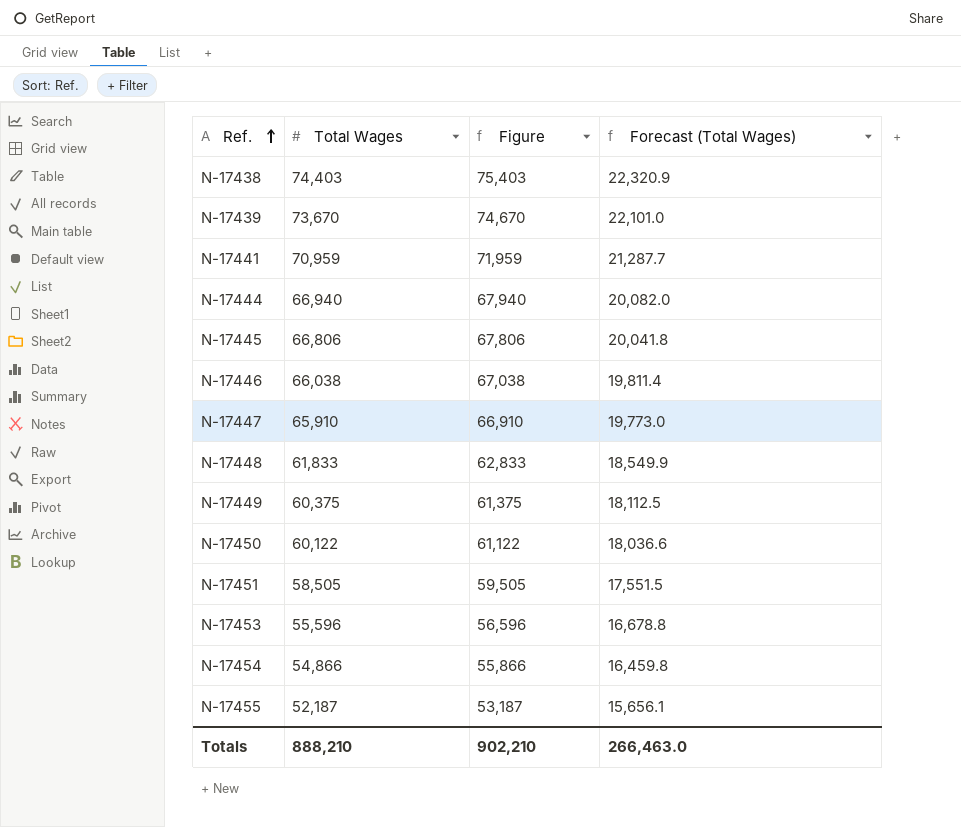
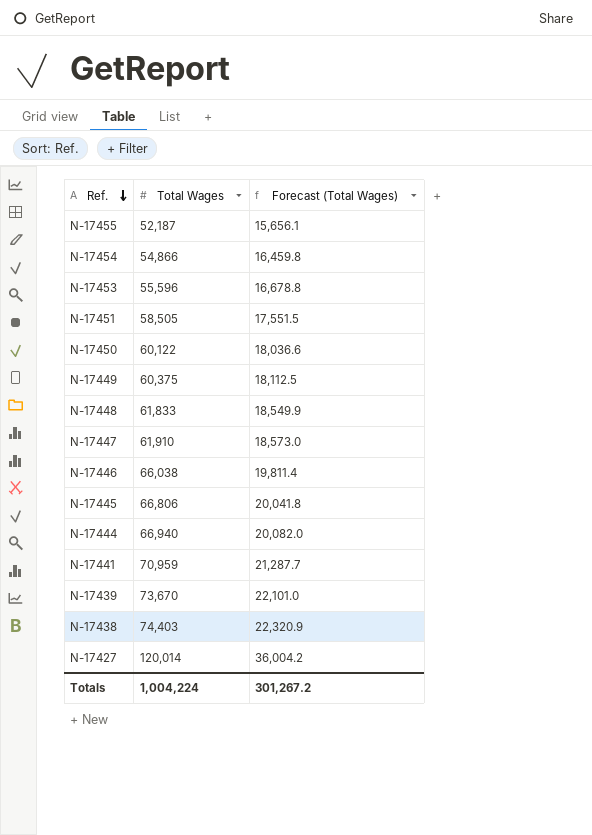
row order: Ref. ascending -> Ref. descending
column Figure | formula: [Total Wages] + 1000 -> none
N-17447 | Total Wages: 65,910 -> 61,910
N-17447 | Forecast (Total Wages): 19,773.0 -> 18,573.0
row N-17427: none -> 120,014 | 36,004.2
Totals | Total Wages: 888,210 -> 1,004,224
Totals | Forecast (Total Wages): 266,463.0 -> 301,267.2

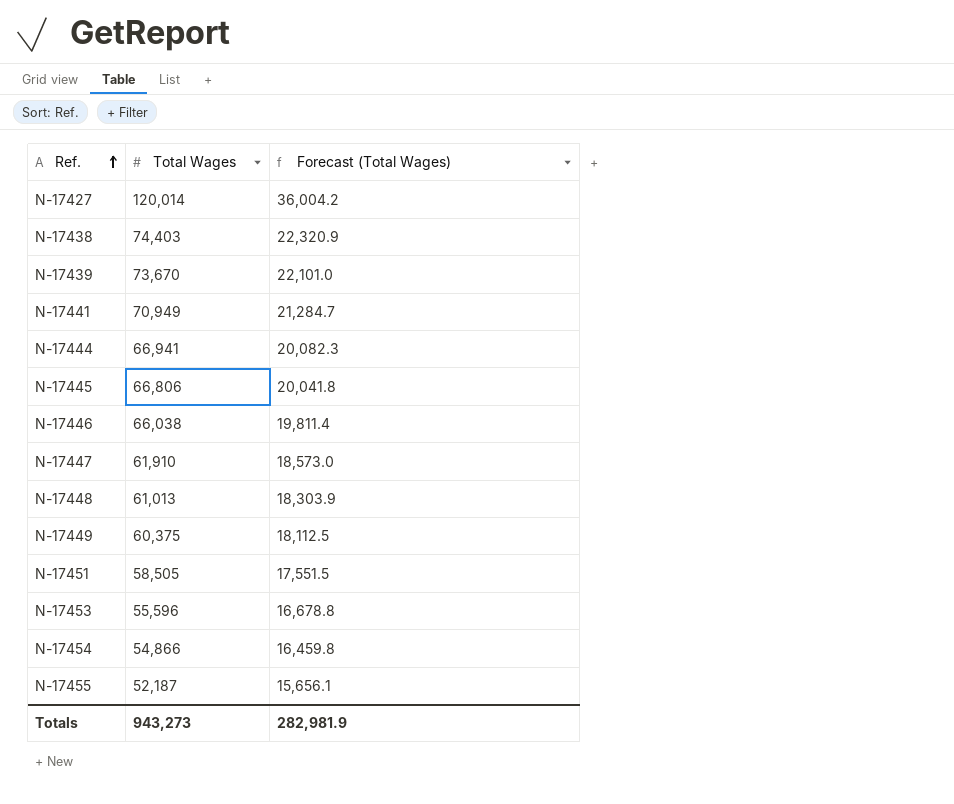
row order: Ref. descending -> Ref. ascending
row N-17450: 60,122 | 18,036.6 -> none
N-17441 | Total Wages: 70,959 -> 70,949
N-17441 | Forecast (Total Wages): 21,287.7 -> 21,284.7
N-17444 | Total Wages: 66,940 -> 66,941
N-17444 | Forecast (Total Wages): 20,082.0 -> 20,082.3
N-17448 | Total Wages: 61,833 -> 61,013
N-17448 | Forecast (Total Wages): 18,549.9 -> 18,303.9
Totals | Total Wages: 1,004,224 -> 943,273
Totals | Forecast (Total Wages): 301,267.2 -> 282,981.9

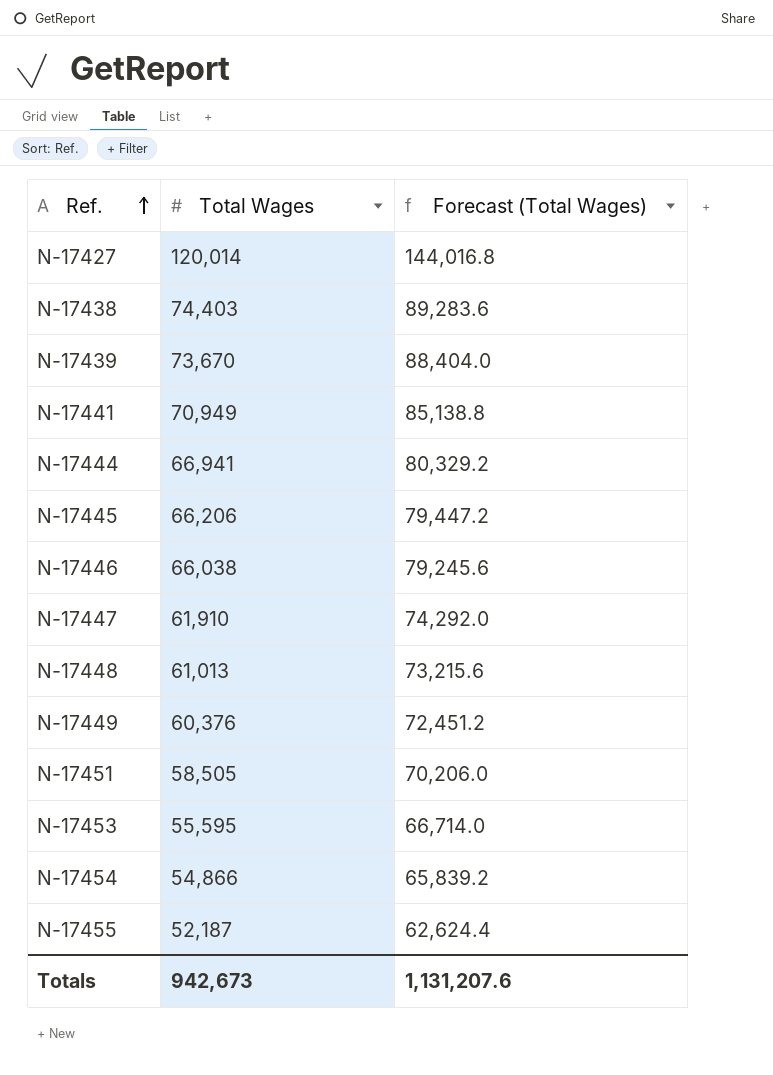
column Forecast (Total Wages) | formula: [Total Wages] * 0.3 -> [Total Wages] * 1.2
N-17445 | Total Wages: 66,806 -> 66,206
N-17449 | Total Wages: 60,375 -> 60,376
N-17453 | Total Wages: 55,596 -> 55,595
Totals | Total Wages: 943,273 -> 942,673
Totals | Forecast (Total Wages): 282,981.9 -> 1,131,207.6

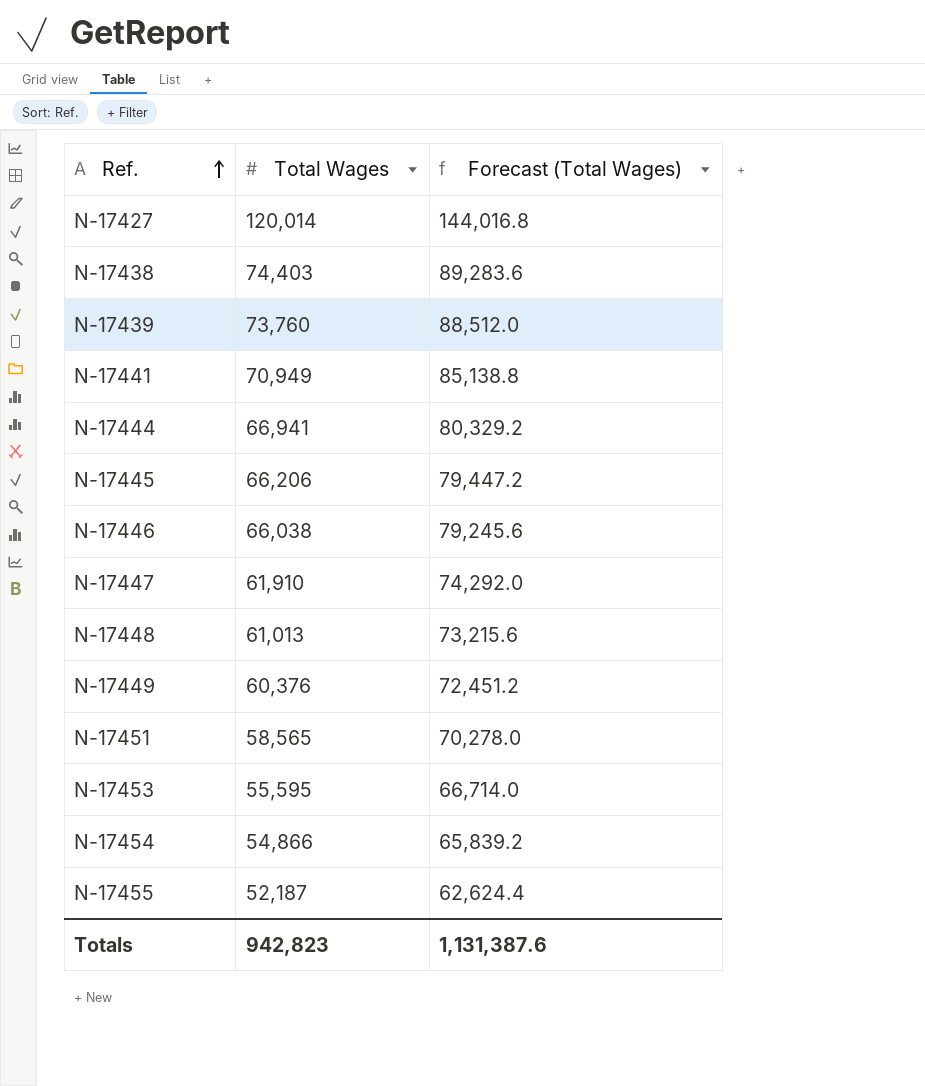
N-17439 | Total Wages: 73,670 -> 73,760
N-17439 | Forecast (Total Wages): 88,404.0 -> 88,512.0
N-17451 | Total Wages: 58,505 -> 58,565
N-17451 | Forecast (Total Wages): 70,206.0 -> 70,278.0
Totals | Total Wages: 942,673 -> 942,823
Totals | Forecast (Total Wages): 1,131,207.6 -> 1,131,387.6

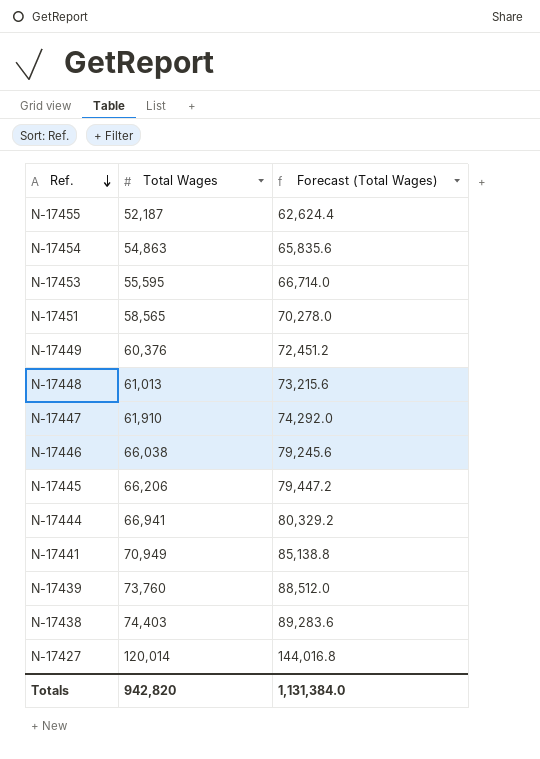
row order: Ref. ascending -> Ref. descending
N-17454 | Total Wages: 54,866 -> 54,863
N-17454 | Forecast (Total Wages): 65,839.2 -> 65,835.6
Totals | Total Wages: 942,823 -> 942,820
Totals | Forecast (Total Wages): 1,131,387.6 -> 1,131,384.0

